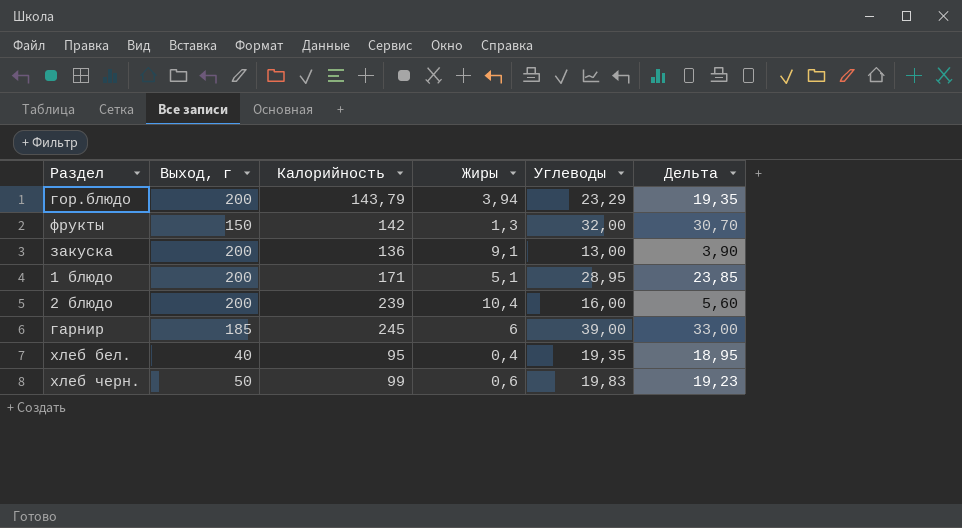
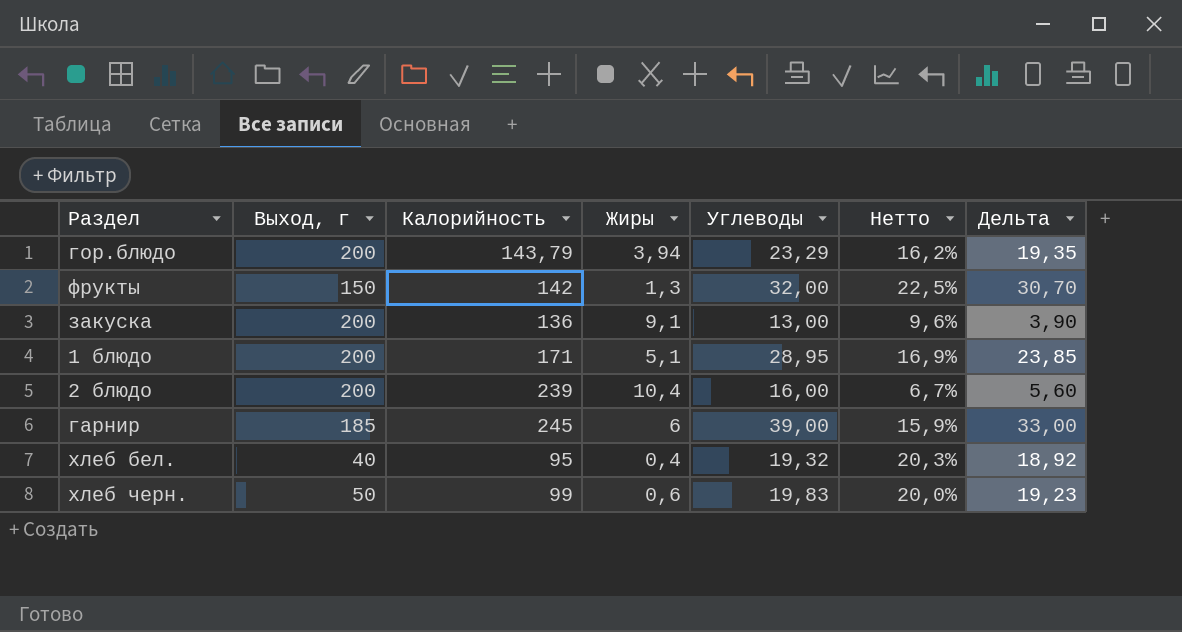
column Нетто | formula: none -> [Углеводы] / [Калорийность]
хлеб бел. | Углеводы: 19,35 -> 19,32
хлеб бел. | Дельта: 18,95 -> 18,92

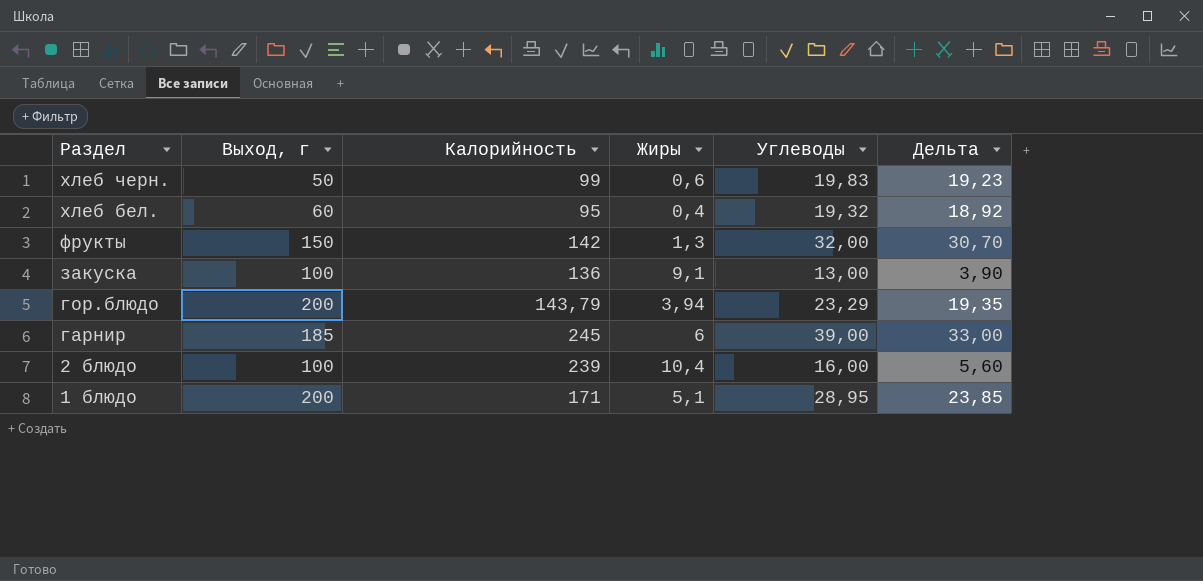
row order: none -> Раздел descending
column Нетто | formula: [Углеводы] / [Калорийность] -> none
хлеб бел. | Выход, г: 40 -> 60
закуска | Выход, г: 200 -> 100
2 блюдо | Выход, г: 200 -> 100

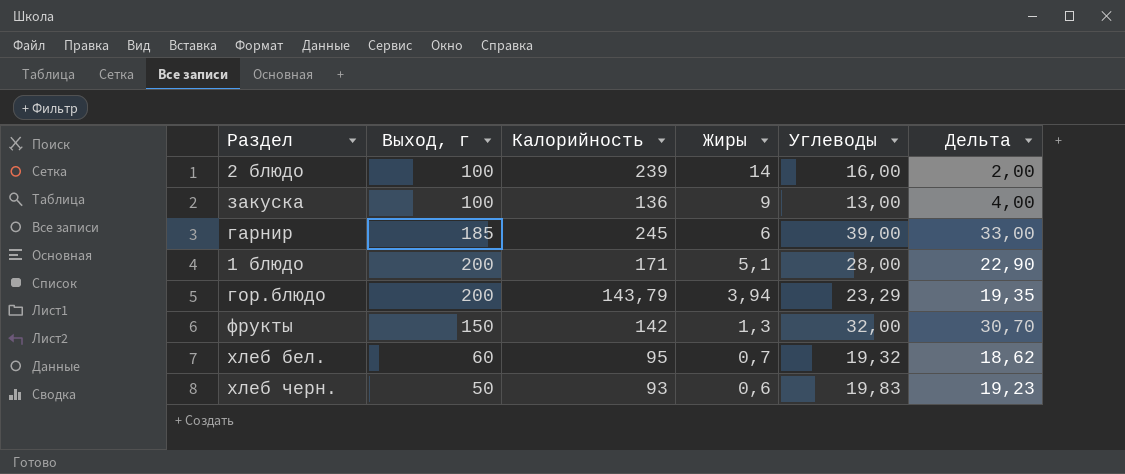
row order: Раздел descending -> Жиры descending
2 блюдо | Жиры: 10,4 -> 14
2 блюдо | Дельта: 5,60 -> 2,00
закуска | Жиры: 9,1 -> 9
закуска | Дельта: 3,90 -> 4,00
1 блюдо | Углеводы: 28,95 -> 28,00
1 блюдо | Дельта: 23,85 -> 22,90
хлеб бел. | Жиры: 0,4 -> 0,7
хлеб бел. | Дельта: 18,92 -> 18,62
хлеб черн. | Калорийность: 99 -> 93

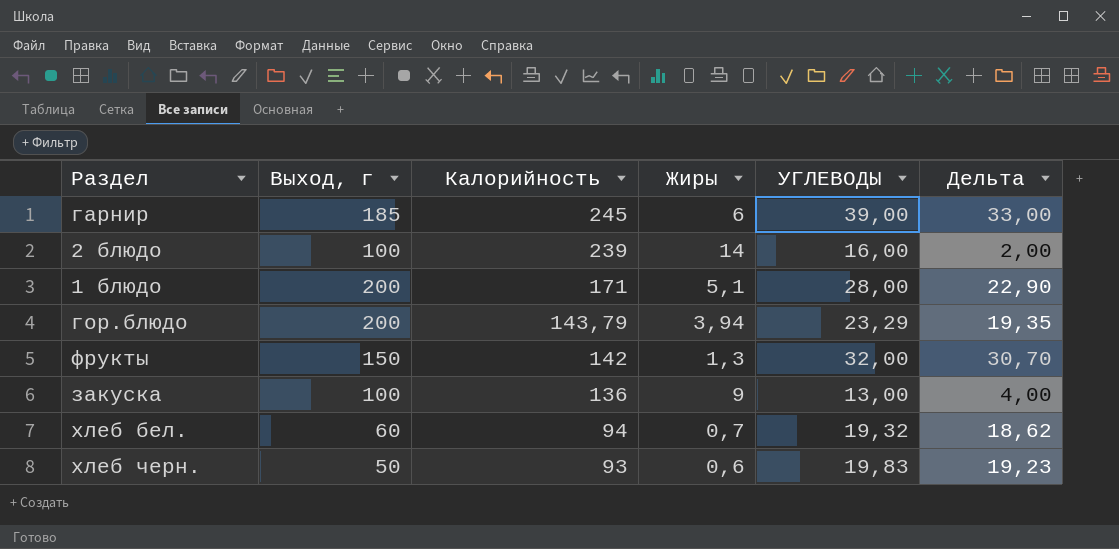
row order: Жиры descending -> Калорийность descending
column name: Углеводы -> УГЛЕВОДЫ
хлеб бел. | Калорийность: 95 -> 94

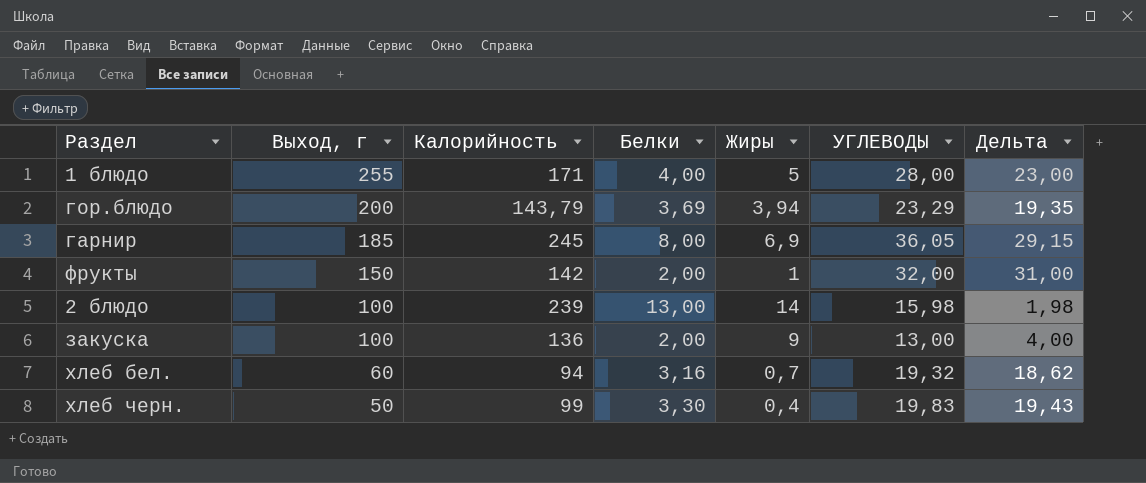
row order: Калорийность descending -> Выход, г descending
column Белки | position: none -> 4
1 блюдо | Выход, г: 200 -> 255
1 блюдо | Жиры: 5,1 -> 5
1 блюдо | Дельта: 22,90 -> 23,00
гарнир | Жиры: 6 -> 6,9
гарнир | УГЛЕВОДЫ: 39,00 -> 36,05
гарнир | Дельта: 33,00 -> 29,15
фрукты | Жиры: 1,3 -> 1
фрукты | Дельта: 30,70 -> 31,00
2 блюдо | УГЛЕВОДЫ: 16,00 -> 15,98
2 блюдо | Дельта: 2,00 -> 1,98
хлеб черн. | Калорийность: 93 -> 99
хлеб черн. | Жиры: 0,6 -> 0,4
хлеб черн. | Дельта: 19,23 -> 19,43

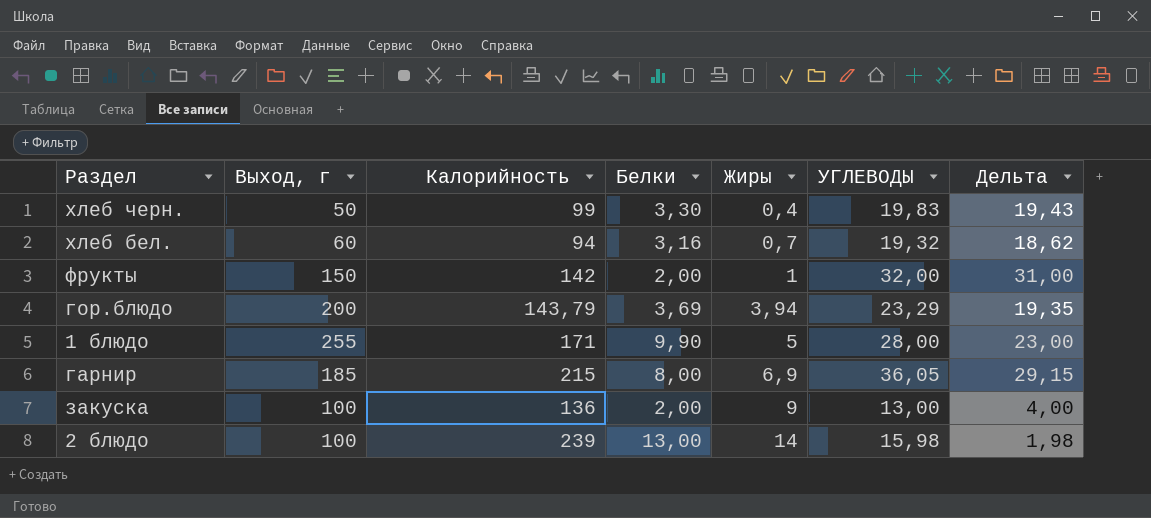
row order: Выход, г descending -> Жиры ascending
1 блюдо | Белки: 4,00 -> 9,90
гарнир | Калорийность: 245 -> 215

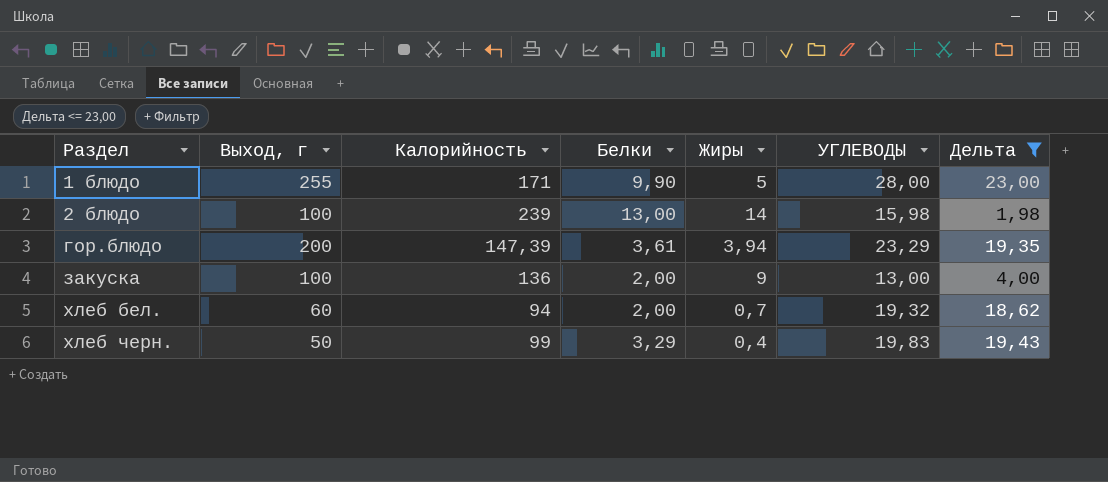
filter: none -> Дельта <= 23,00
row order: Жиры ascending -> Раздел ascending
гор.блюдо | Калорийность: 143,79 -> 147,39
гор.блюдо | Белки: 3,69 -> 3,61
хлеб бел. | Белки: 3,16 -> 2,00
хлеб черн. | Белки: 3,30 -> 3,29

